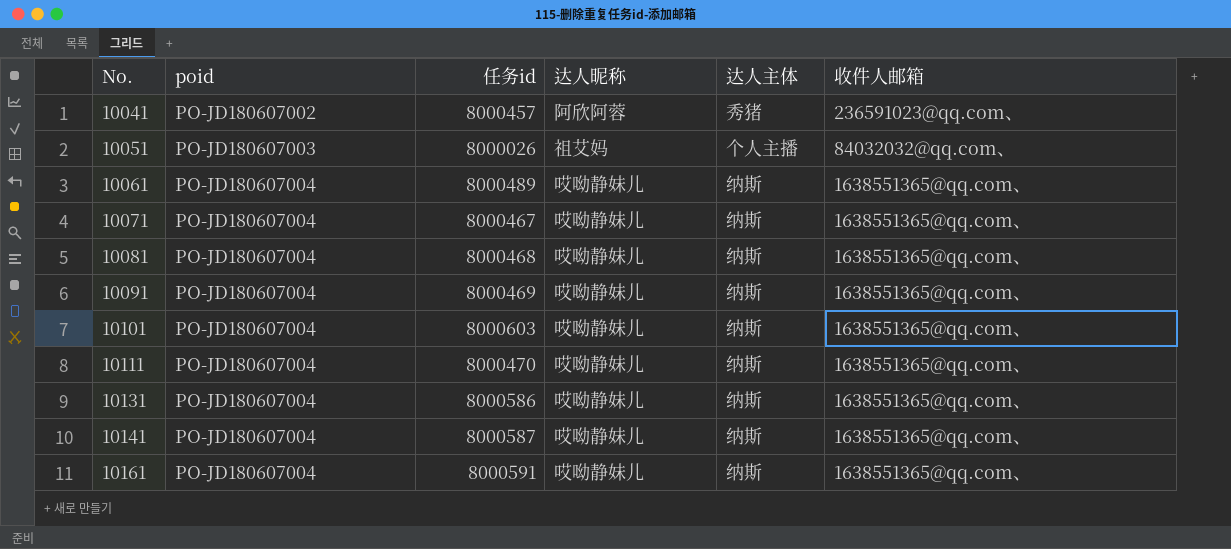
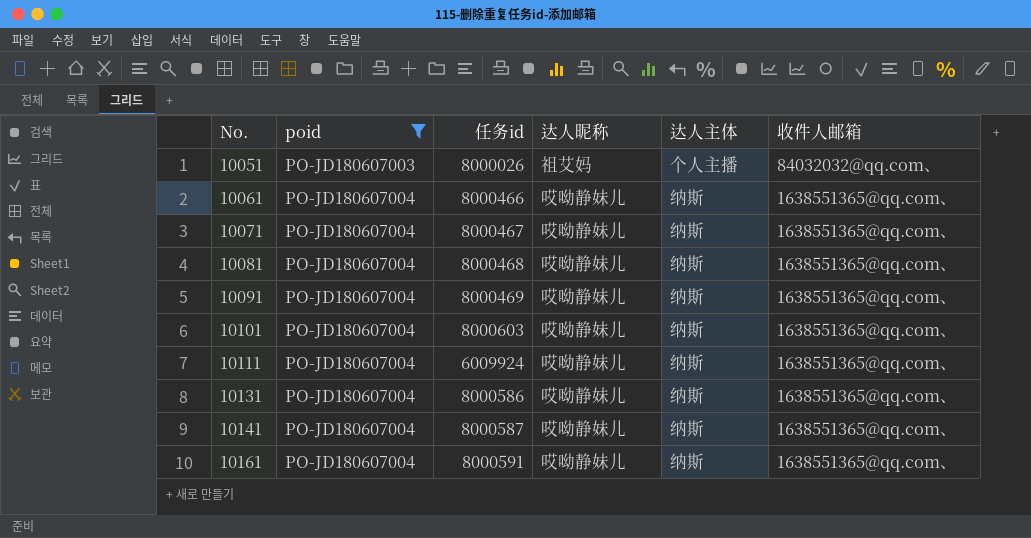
filter: none -> poid != PO-JD180607002
10061 | 任务id: 8000489 -> 8000466
10111 | 任务id: 8000470 -> 6009924

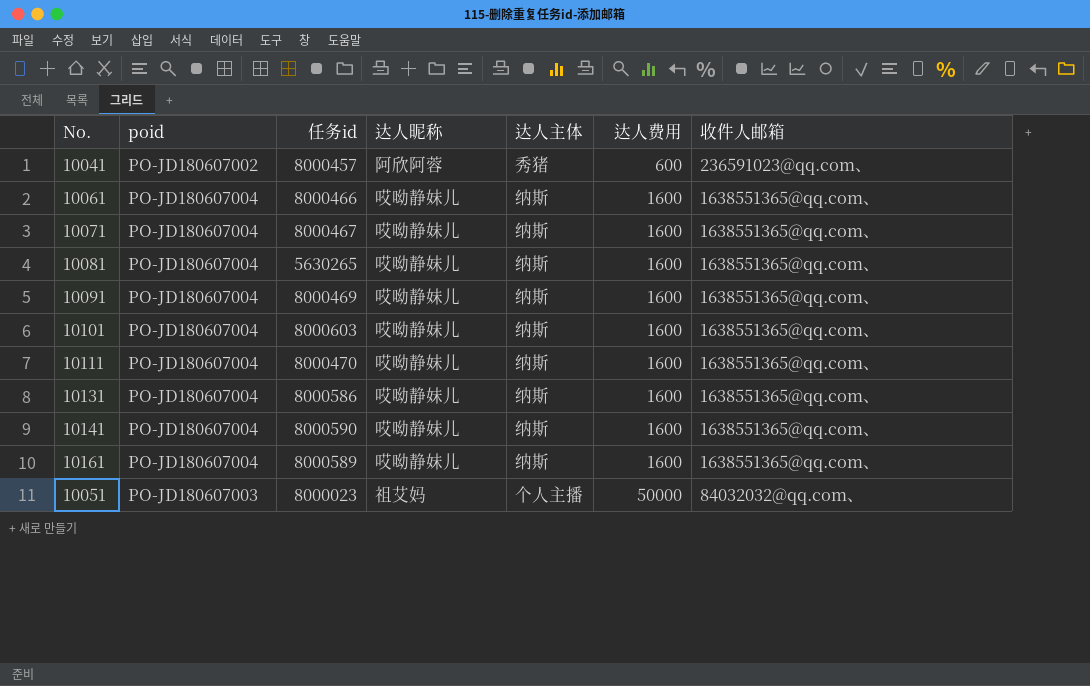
filter: poid != PO-JD180607002 -> none
row order: No. ascending -> 达人费用 ascending
column 达人费用 | position: none -> 6
10081 | 任务id: 8000468 -> 5630265
10111 | 任务id: 6009924 -> 8000470
10141 | 任务id: 8000587 -> 8000590
10161 | 任务id: 8000591 -> 8000589
10051 | 任务id: 8000026 -> 8000023

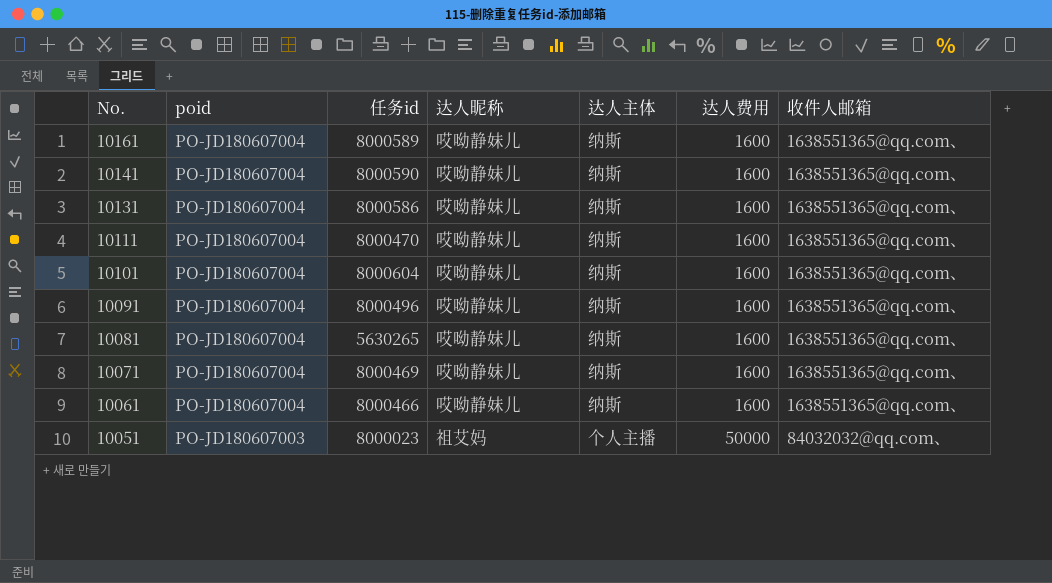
row order: 达人费用 ascending -> No. descending
row 10041: PO-JD180607002 | 8000457 | 阿欣阿蓉 | 秀猪 | 600 | 236591023@qq.com、 -> none
10101 | 任务id: 8000603 -> 8000604
10091 | 任务id: 8000469 -> 8000496
10071 | 任务id: 8000467 -> 8000469

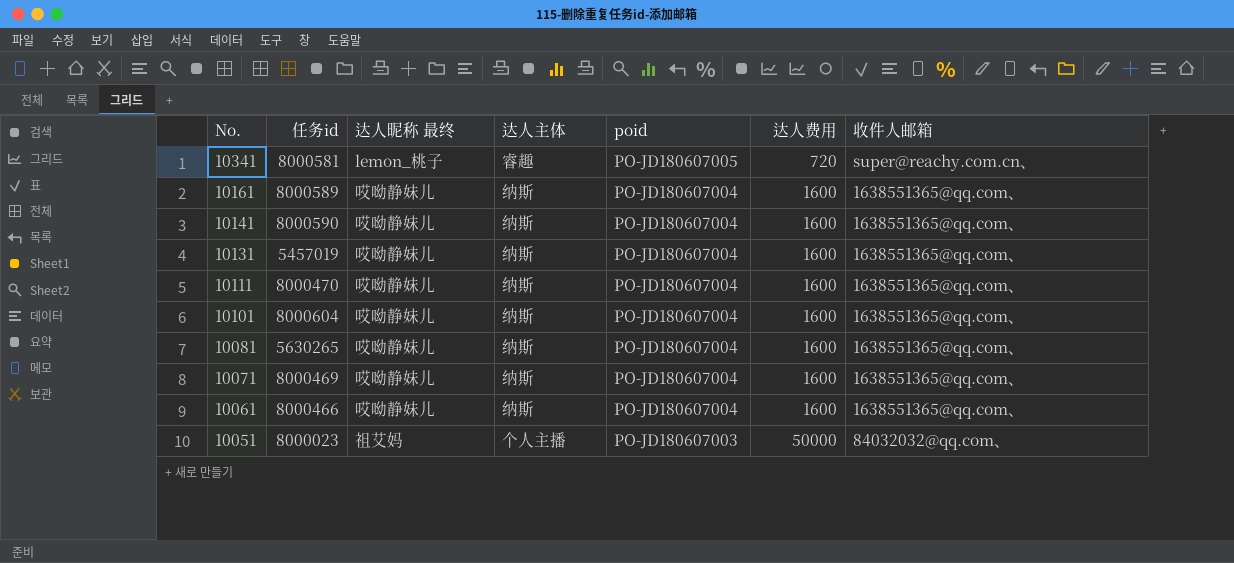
column name: 达人昵称 -> 达人昵称 最终
column poid | position: 2 -> 5
row 10091: PO-JD180607004 | 8000496 | 哎呦静妹儿 | 纳斯 | 1600 | 1638551365@qq.com、 -> none
row 10341: none -> 8000581 | lemon_桃子 | 睿趣 | PO-JD180607005 | 720 | super@reachy.com.cn、
10131 | 任务id: 8000586 -> 5457019

